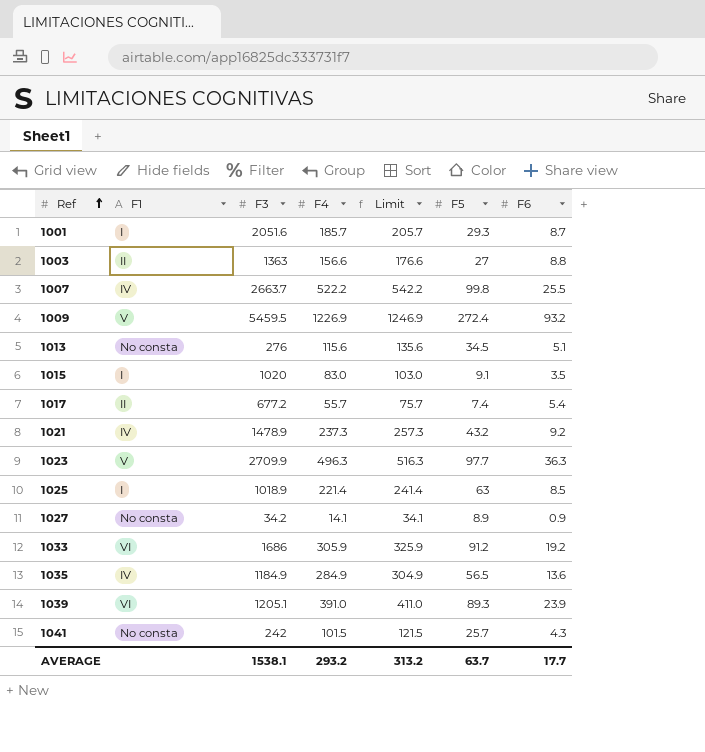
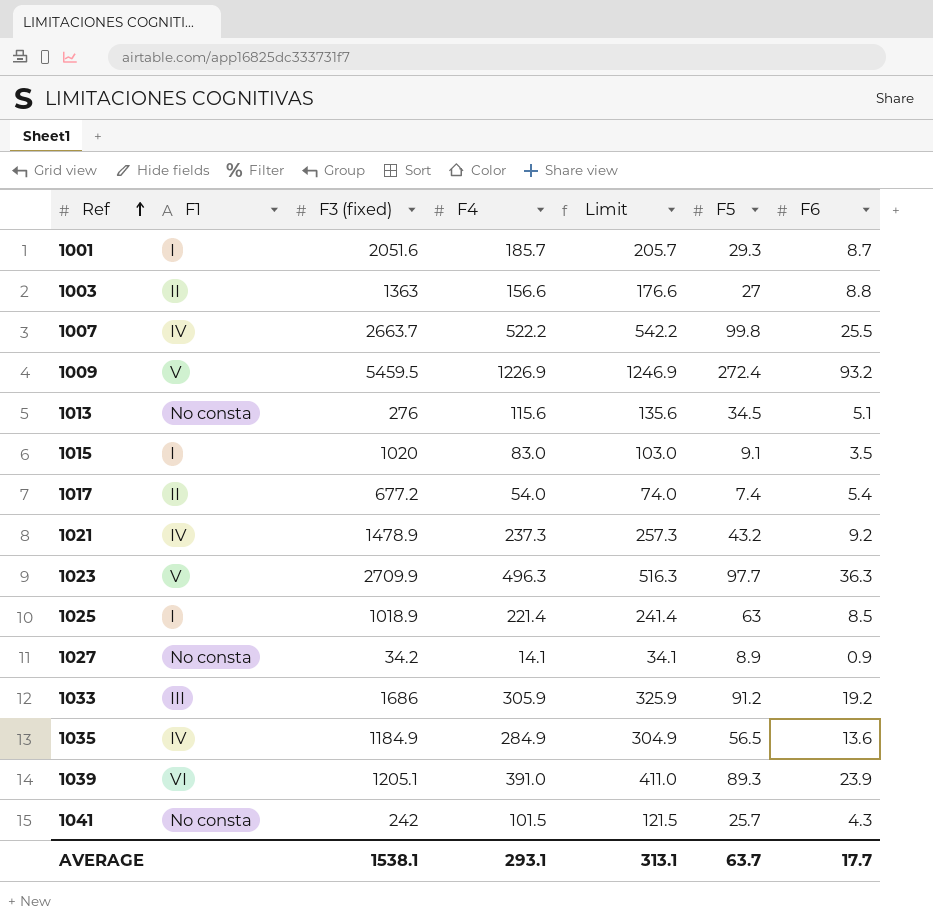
column name: F3 -> F3 (fixed)
1017 | F4: 55.7 -> 54.0
1017 | Limit: 75.7 -> 74.0
1033 | F1: VI -> III
AVERAGE | F4: 293.2 -> 293.1
AVERAGE | Limit: 313.2 -> 313.1

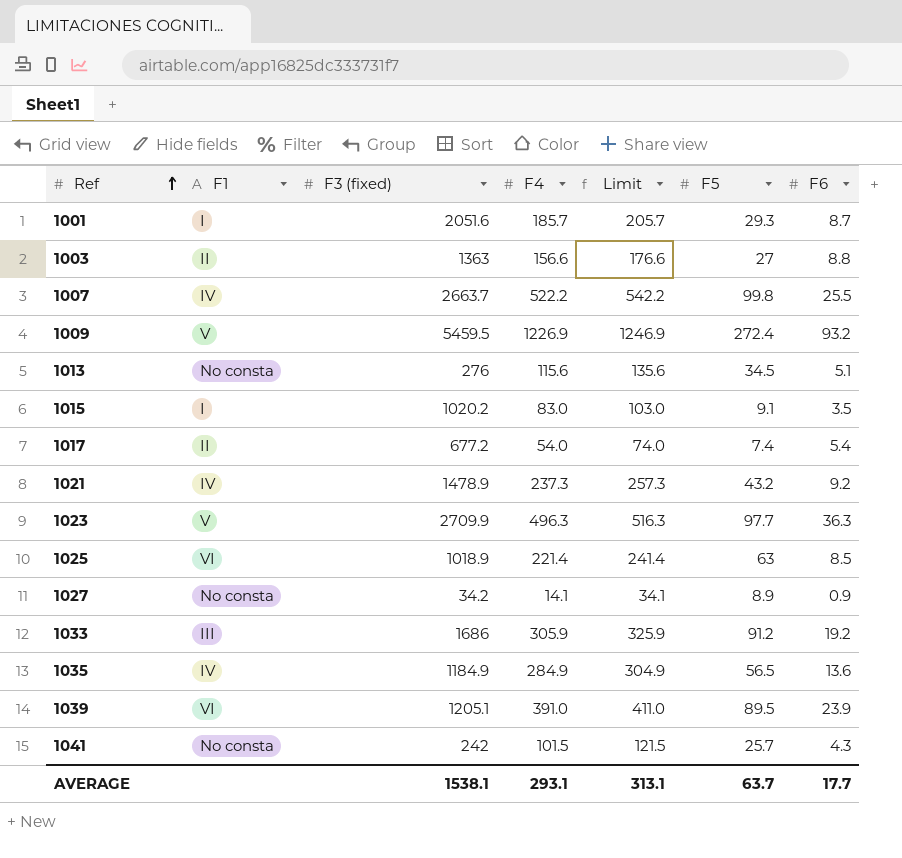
1015 | F3 (fixed): 1020 -> 1020.2
1025 | F1: I -> VI
1039 | F5: 89.3 -> 89.5

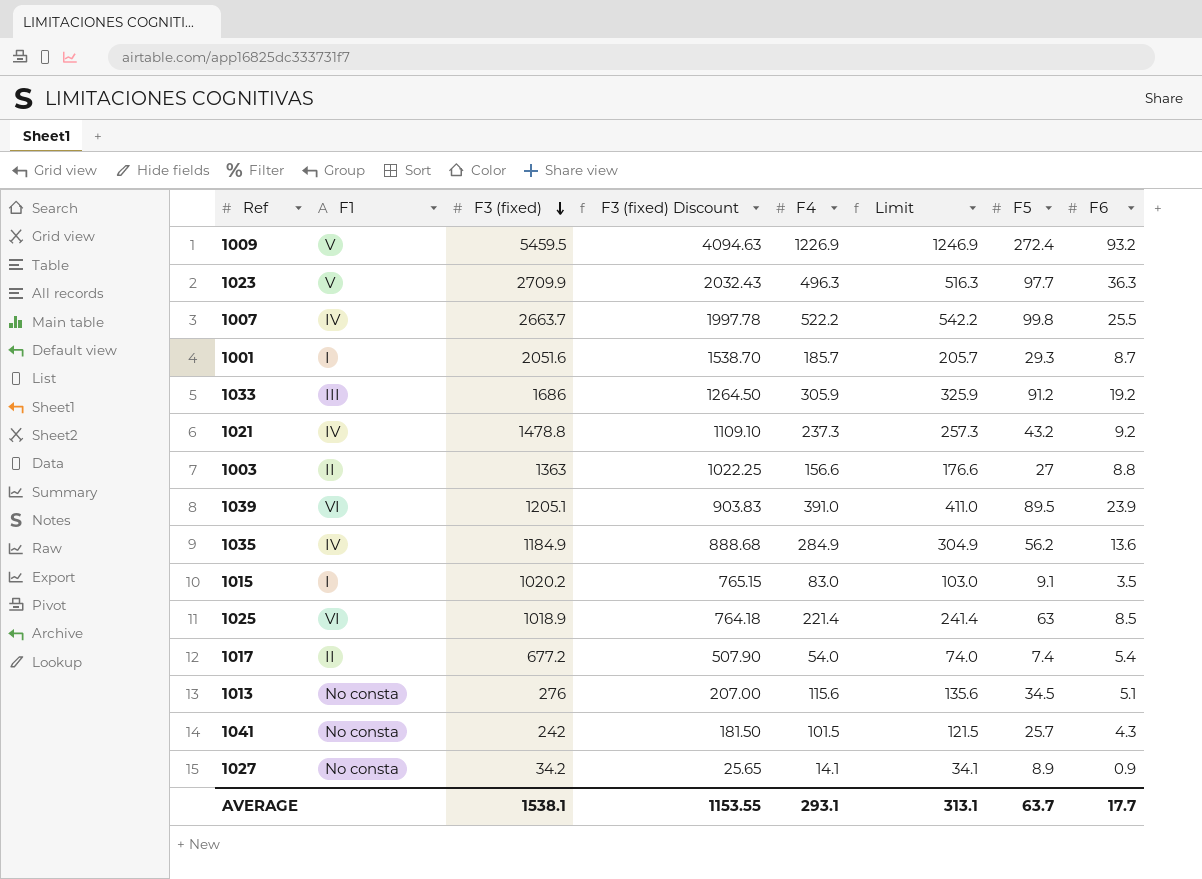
row order: Ref ascending -> F3 (fixed) descending
column F3 (fixed) Discount | formula: none -> [F3 (fixed)] * 0.75
1021 | F3 (fixed): 1478.9 -> 1478.8
1035 | F5: 56.5 -> 56.2

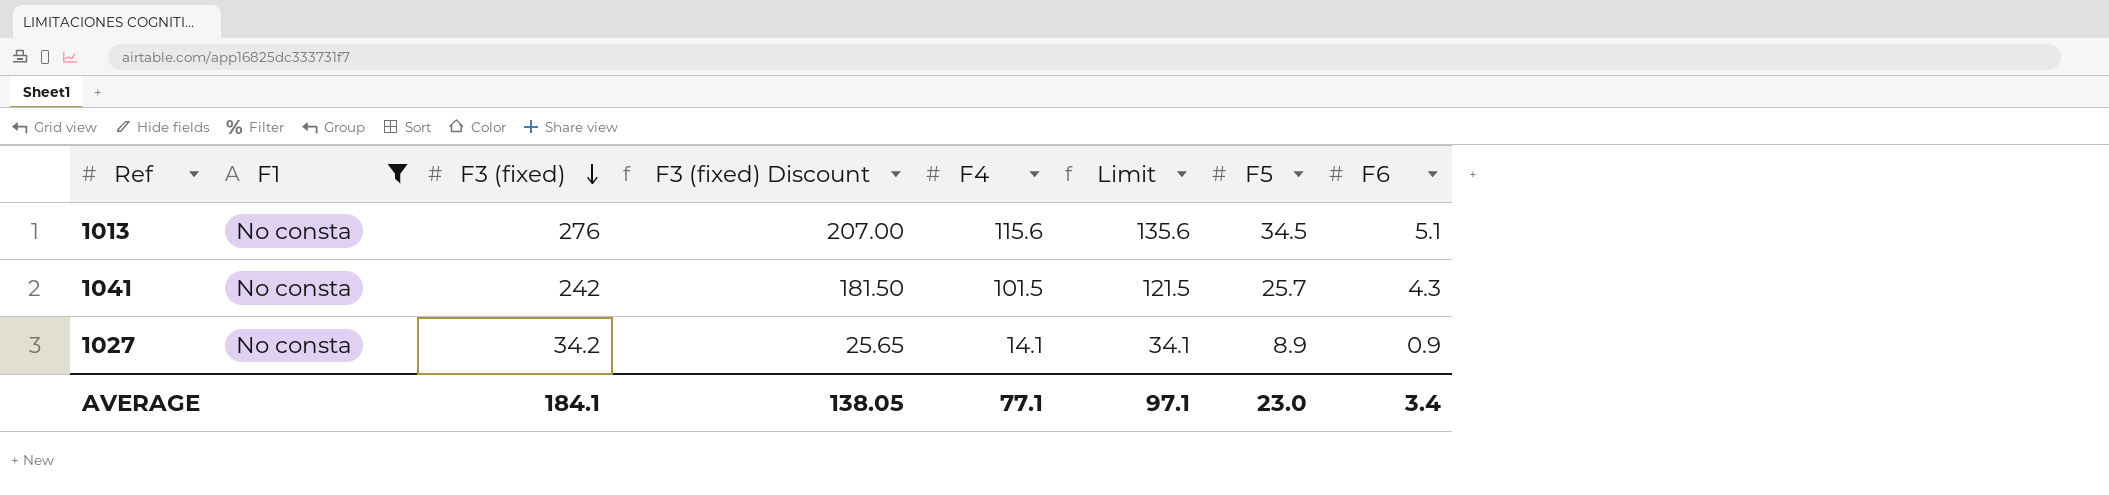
filter: none -> F1 = No consta
AVERAGE | F3 (fixed): 1538.1 -> 184.1
AVERAGE | F3 (fixed) Discount: 1153.55 -> 138.05
AVERAGE | F4: 293.1 -> 77.1
AVERAGE | Limit: 313.1 -> 97.1
AVERAGE | F5: 63.7 -> 23.0
AVERAGE | F6: 17.7 -> 3.4

